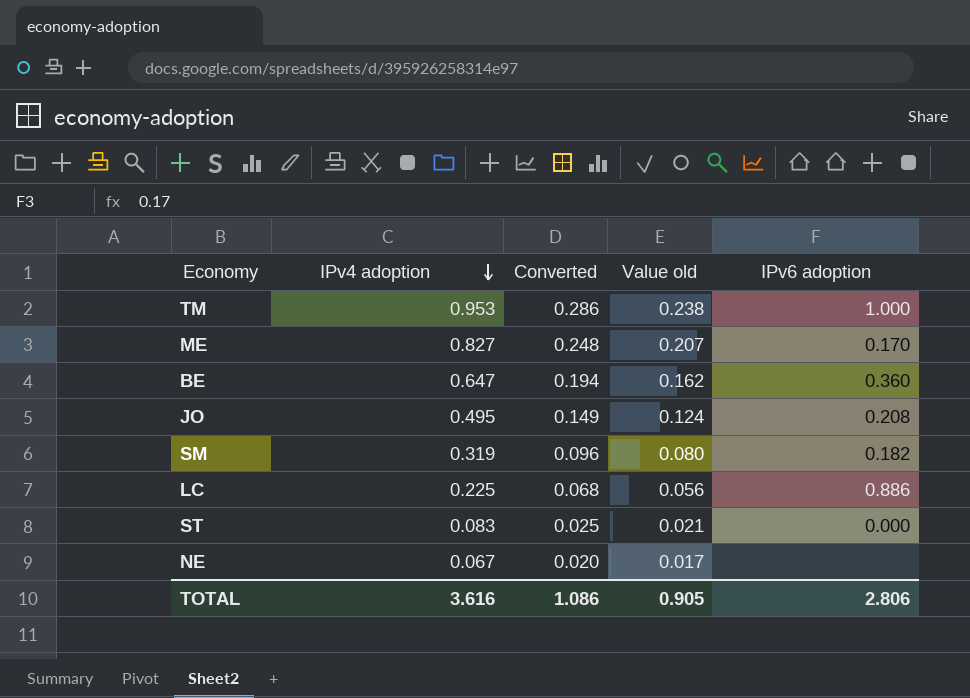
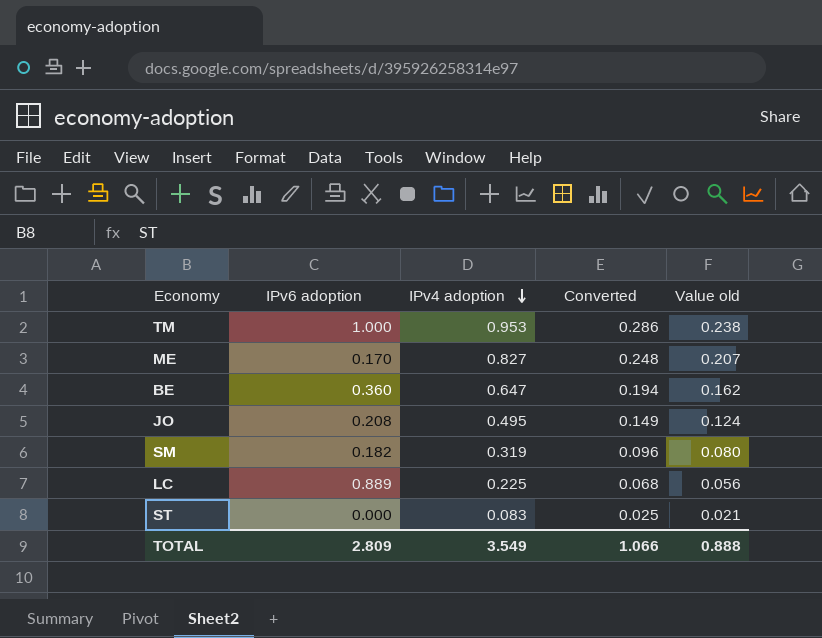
column IPv6 adoption | position: 5 -> 2
row NE: 0.067 | 0.020 | 0.017 | none -> none
LC | IPv6 adoption: 0.886 -> 0.889
TOTAL | IPv6 adoption: 2.806 -> 2.809
TOTAL | IPv4 adoption: 3.616 -> 3.549
TOTAL | Converted: 1.086 -> 1.066
TOTAL | Value old: 0.905 -> 0.888

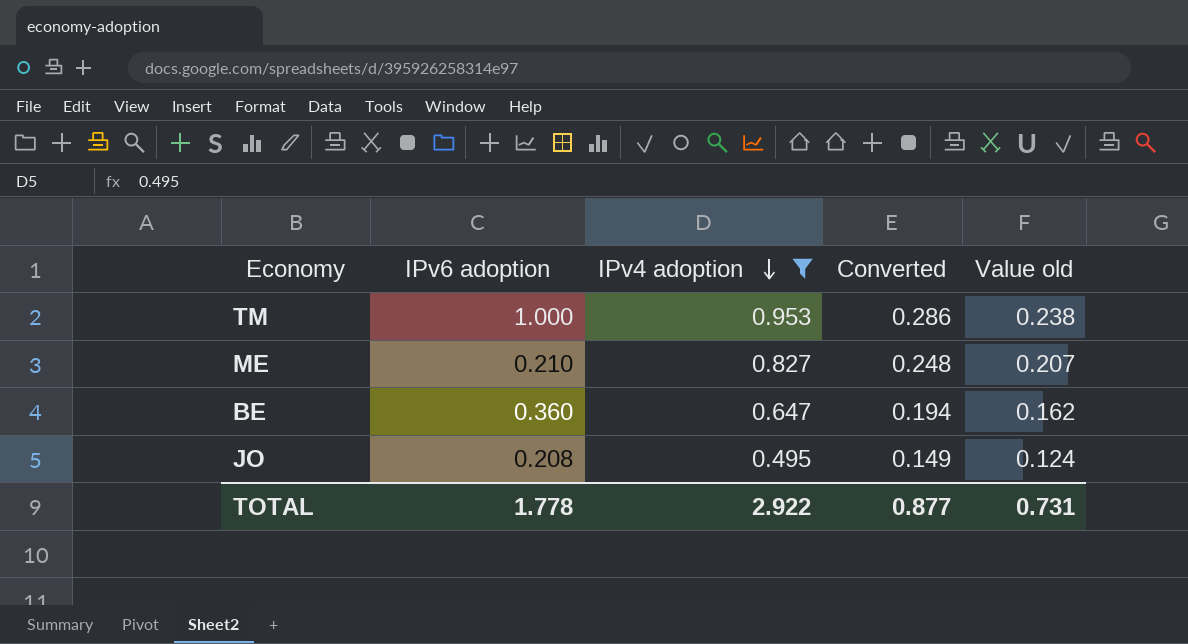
filter: none -> IPv4 adoption >= 0.495
ME | IPv6 adoption: 0.170 -> 0.210
TOTAL | IPv6 adoption: 2.809 -> 1.778
TOTAL | IPv4 adoption: 3.549 -> 2.922
TOTAL | Converted: 1.066 -> 0.877
TOTAL | Value old: 0.888 -> 0.731

